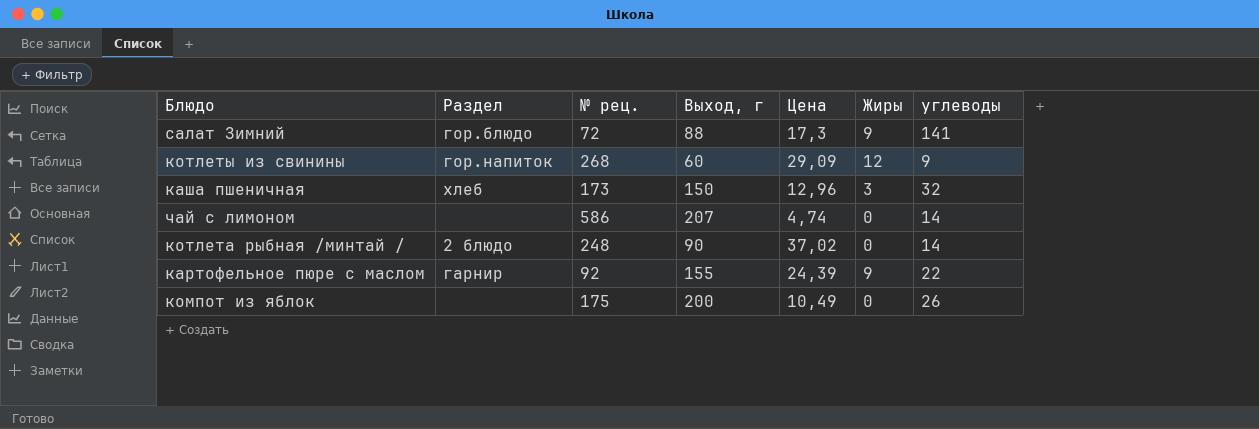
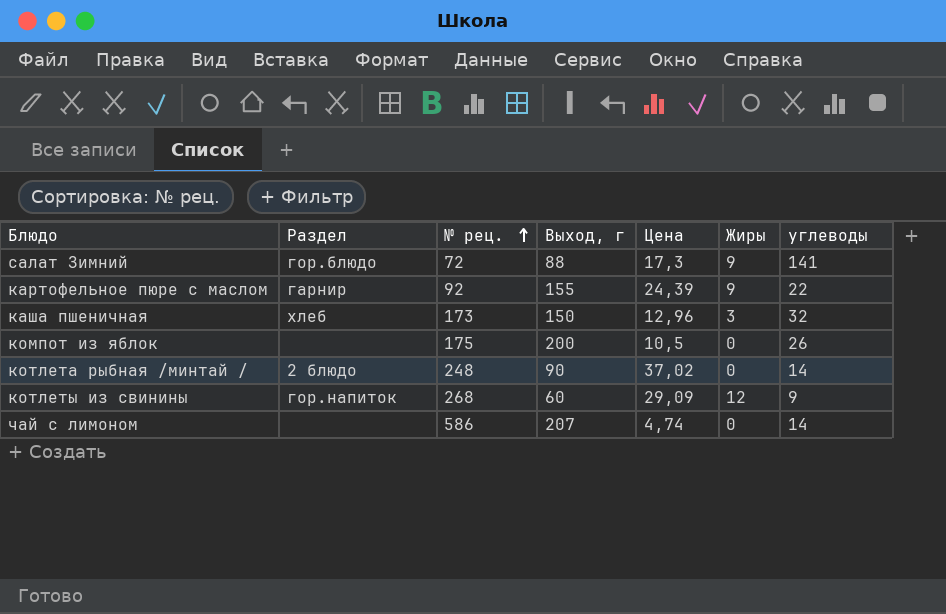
row order: none -> № рец. ascending
компот из яблок | Цена: 10,49 -> 10,5

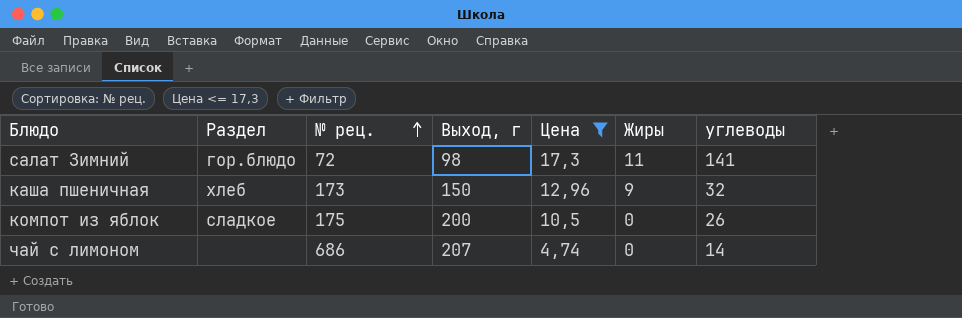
filter: none -> Цена <= 17,3
салат Зимний | Выход, г: 88 -> 98
салат Зимний | Жиры: 9 -> 11
каша пшеничная | Жиры: 3 -> 9
компот из яблок | Раздел: none -> сладкое
чай с лимоном | № рец.: 586 -> 686

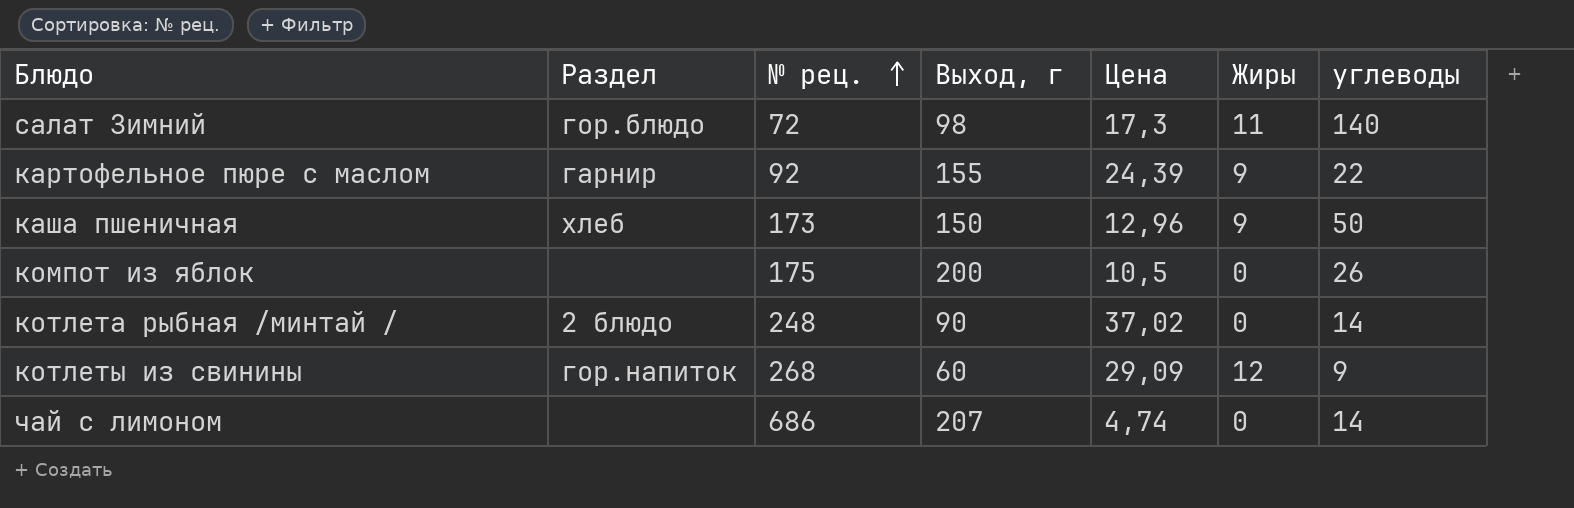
filter: Цена <= 17,3 -> none
салат Зимний | углеводы: 141 -> 140
каша пшеничная | углеводы: 32 -> 50
компот из яблок | Раздел: сладкое -> none

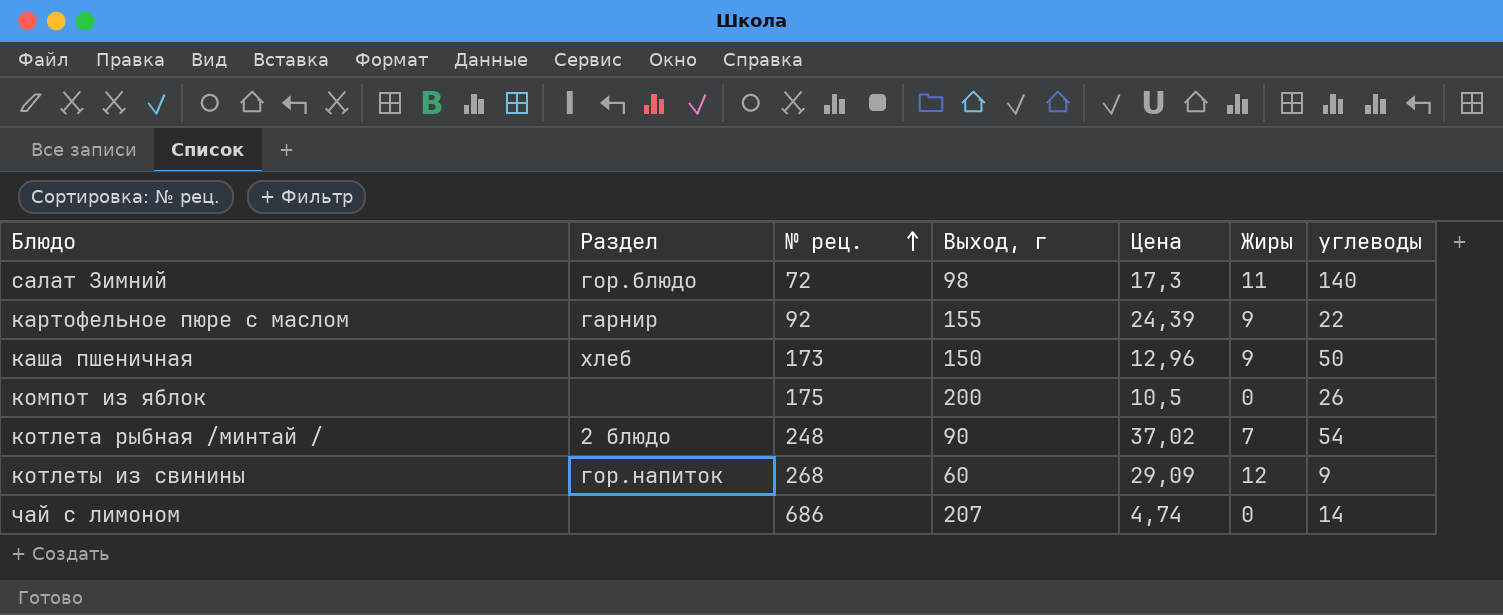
котлета рыбная /минтай / | Жиры: 0 -> 7
котлета рыбная /минтай / | углеводы: 14 -> 54

